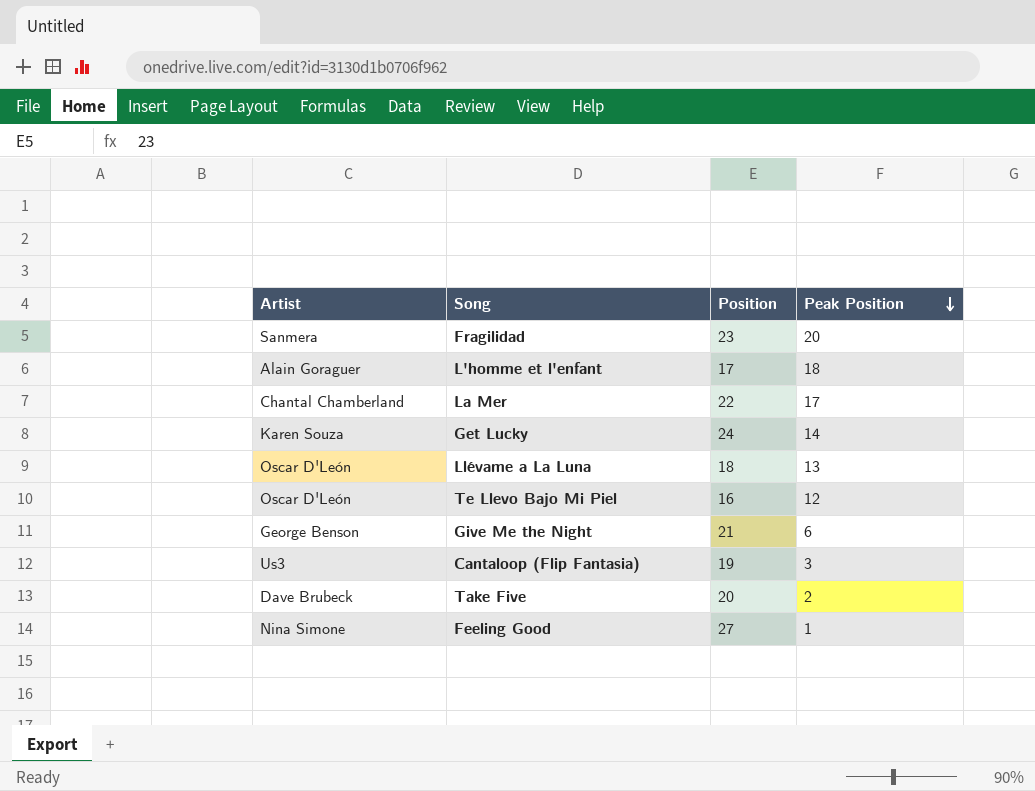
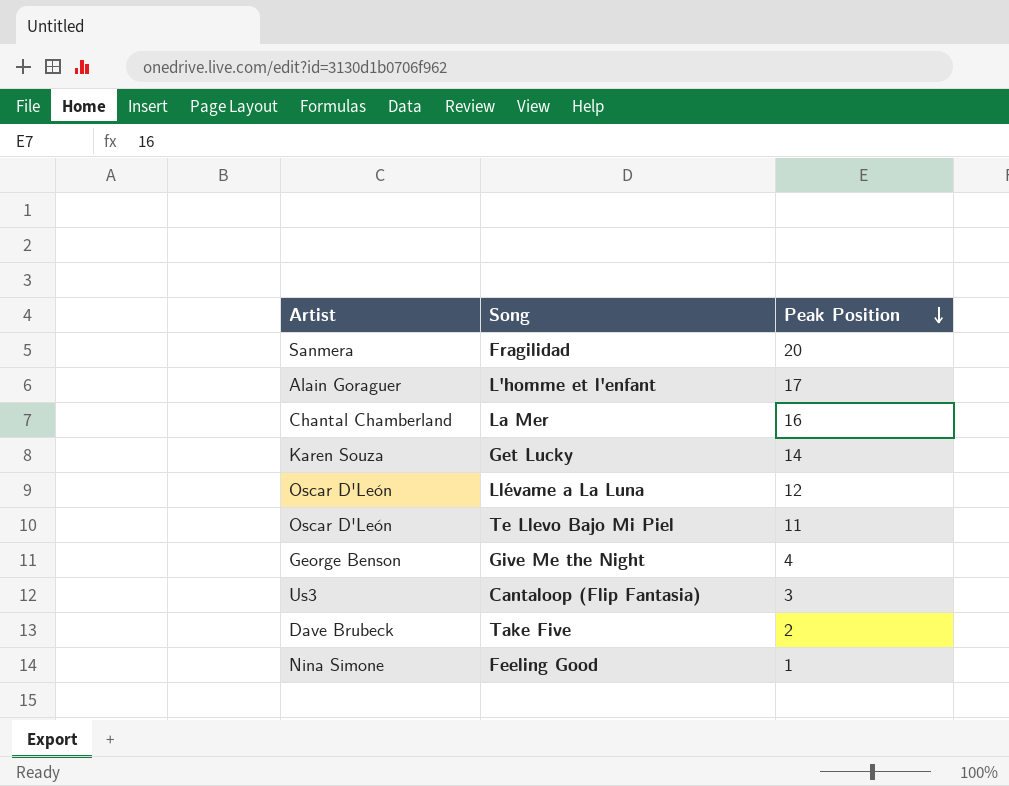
column Position | position: 3 -> none
L'homme et l'enfant | Peak Position: 18 -> 17
La Mer | Peak Position: 17 -> 16
Llévame a La Luna | Peak Position: 13 -> 12
Te Llevo Bajo Mi Piel | Peak Position: 12 -> 11
Give Me the Night | Peak Position: 6 -> 4

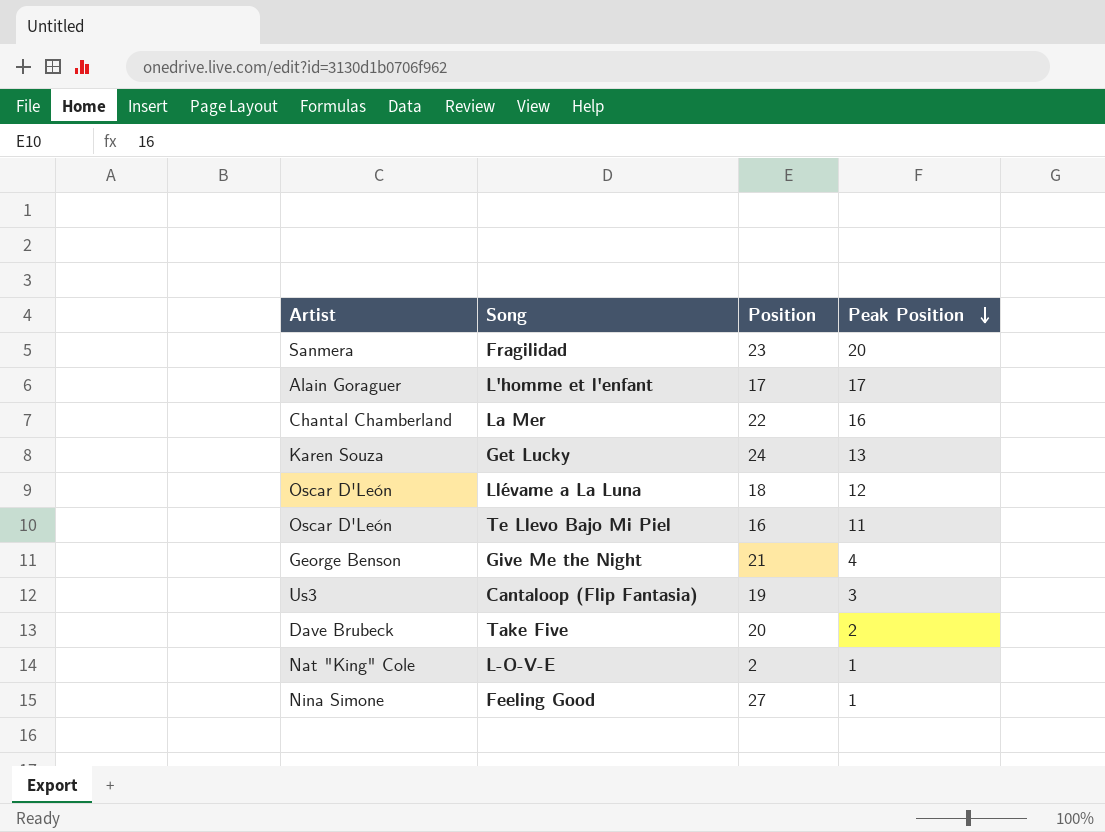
column Position | position: none -> 3
Get Lucky | Peak Position: 14 -> 13
row L-O-V-E: none -> Nat "King" Cole | 2 | 1

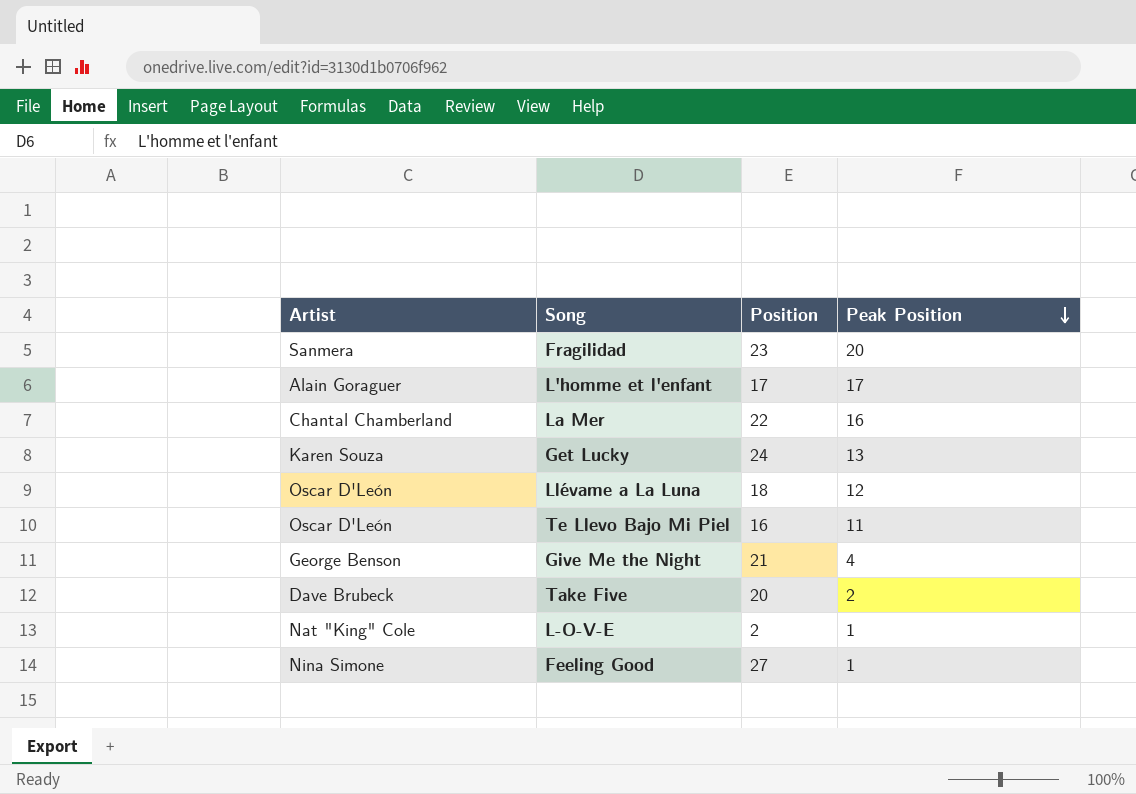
row Cantaloop (Flip Fantasia): Us3 | 19 | 3 -> none

